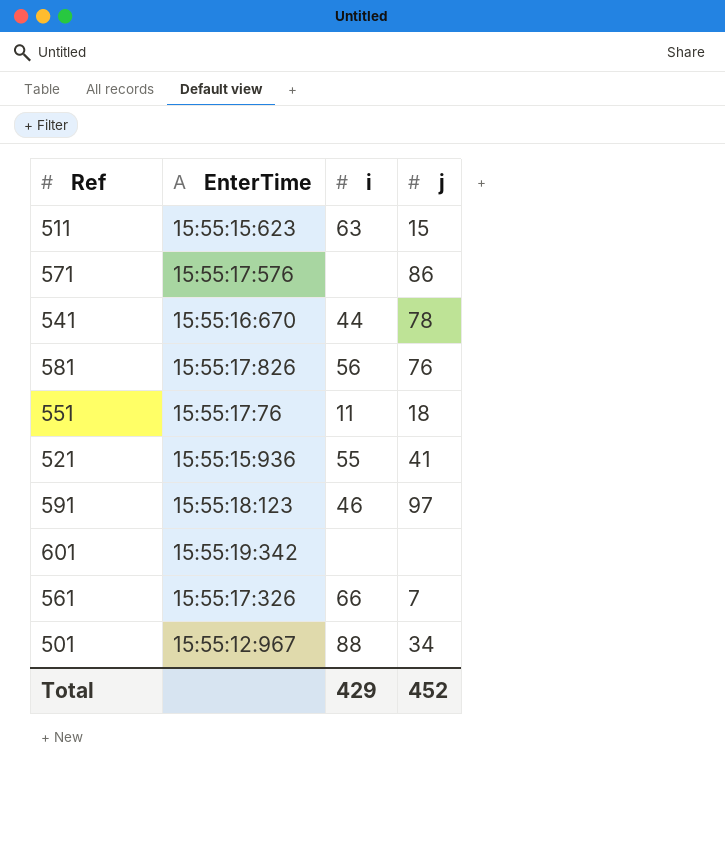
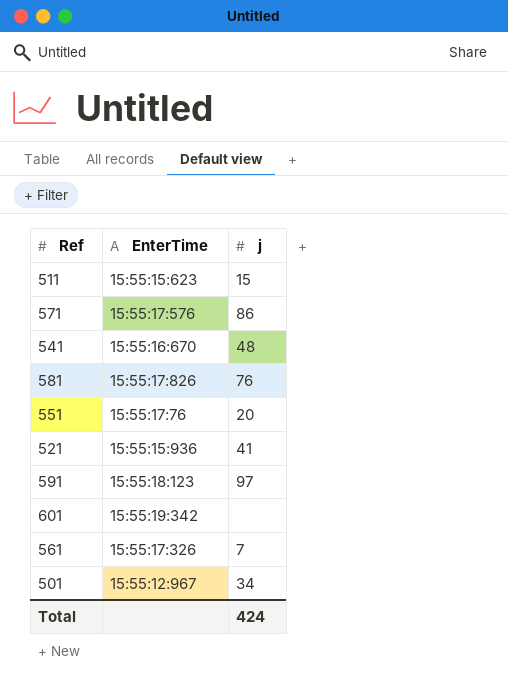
column i | position: 3 -> none
541 | j: 78 -> 48
551 | j: 18 -> 20
Total | j: 452 -> 424

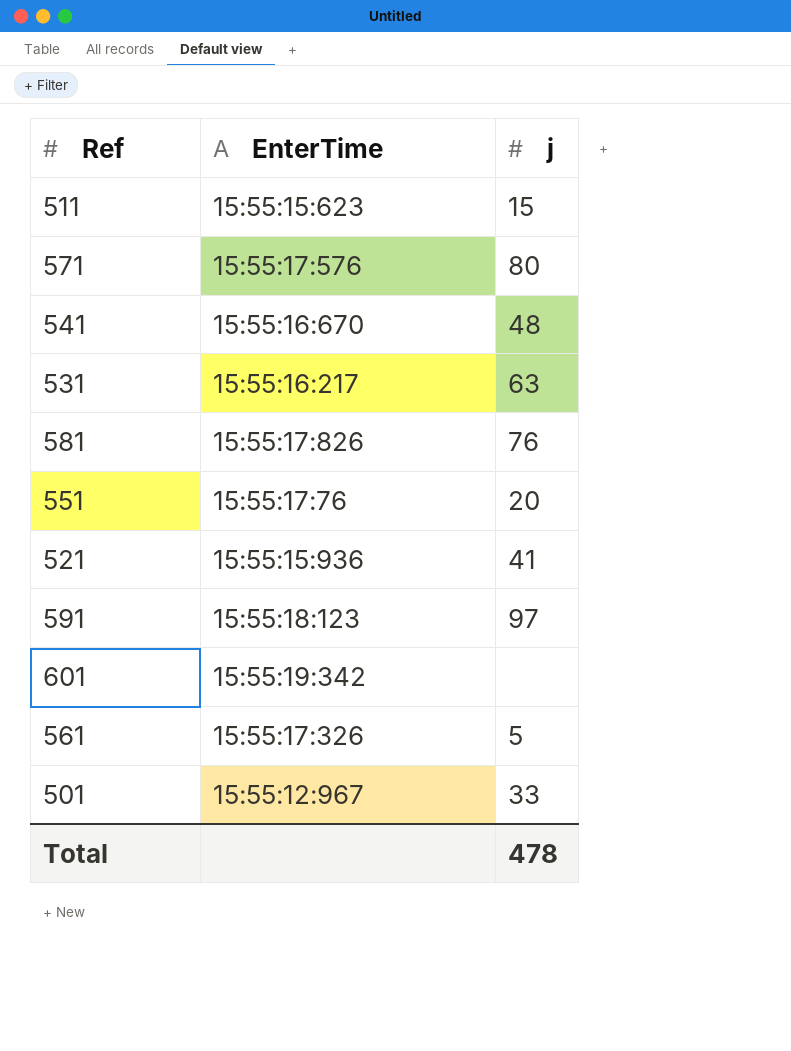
571 | j: 86 -> 80
row 531: none -> 15:55:16:217 | 63
561 | j: 7 -> 5
501 | j: 34 -> 33
Total | j: 424 -> 478

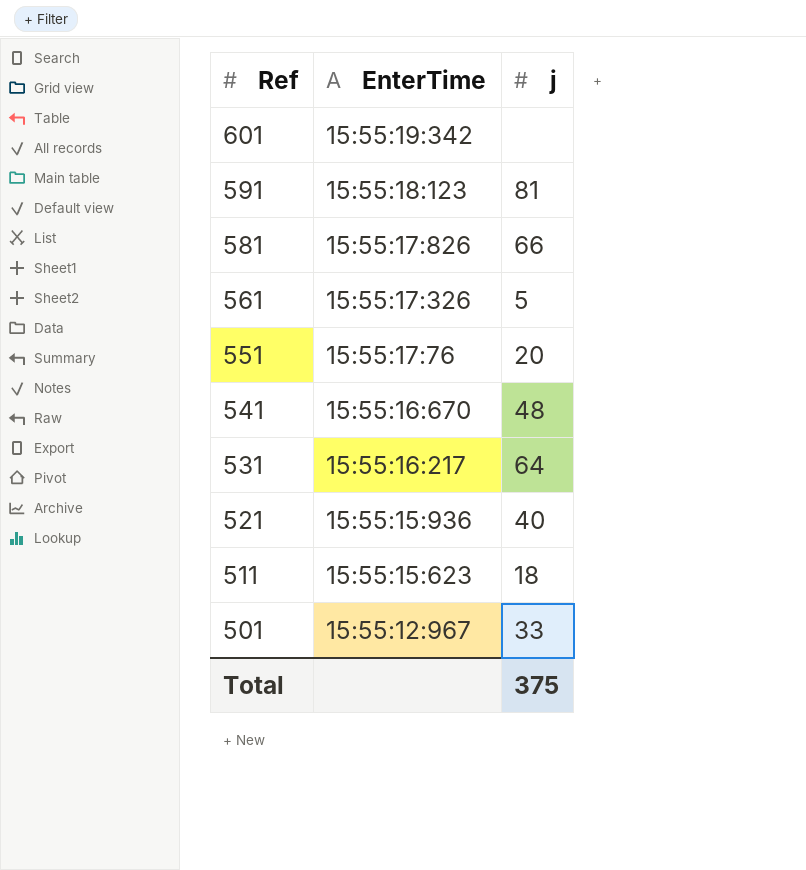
row order: none -> Ref descending
row 571: 15:55:17:576 | 80 -> none
591 | j: 97 -> 81
581 | j: 76 -> 66
531 | j: 63 -> 64
521 | j: 41 -> 40
511 | j: 15 -> 18
Total | j: 478 -> 375

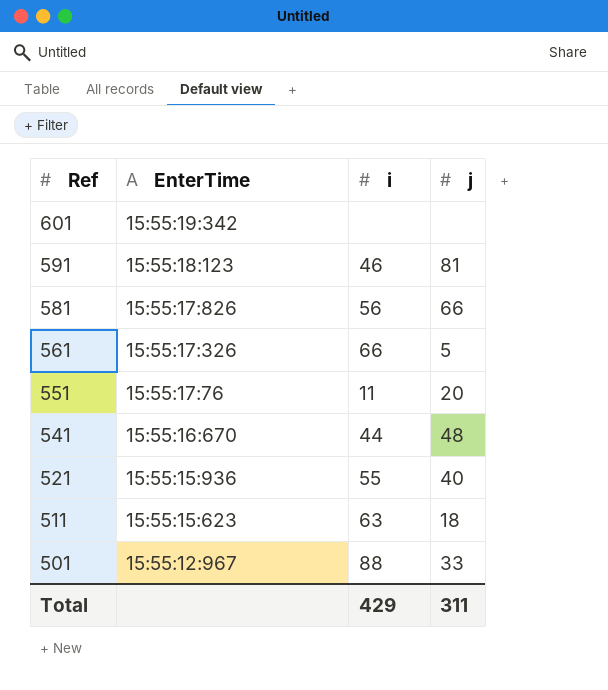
column i | position: none -> 3
row 531: 15:55:16:217 | 64 -> none
Total | j: 375 -> 311

